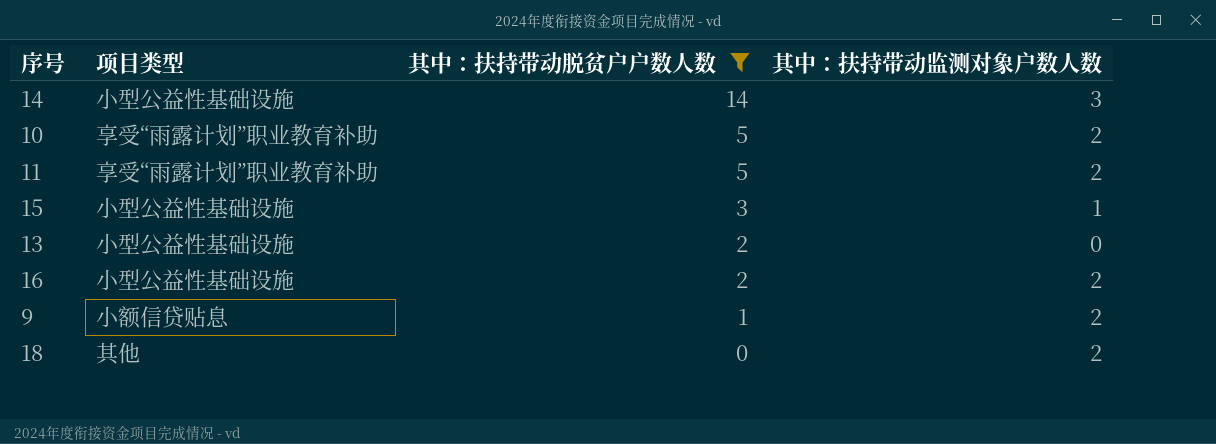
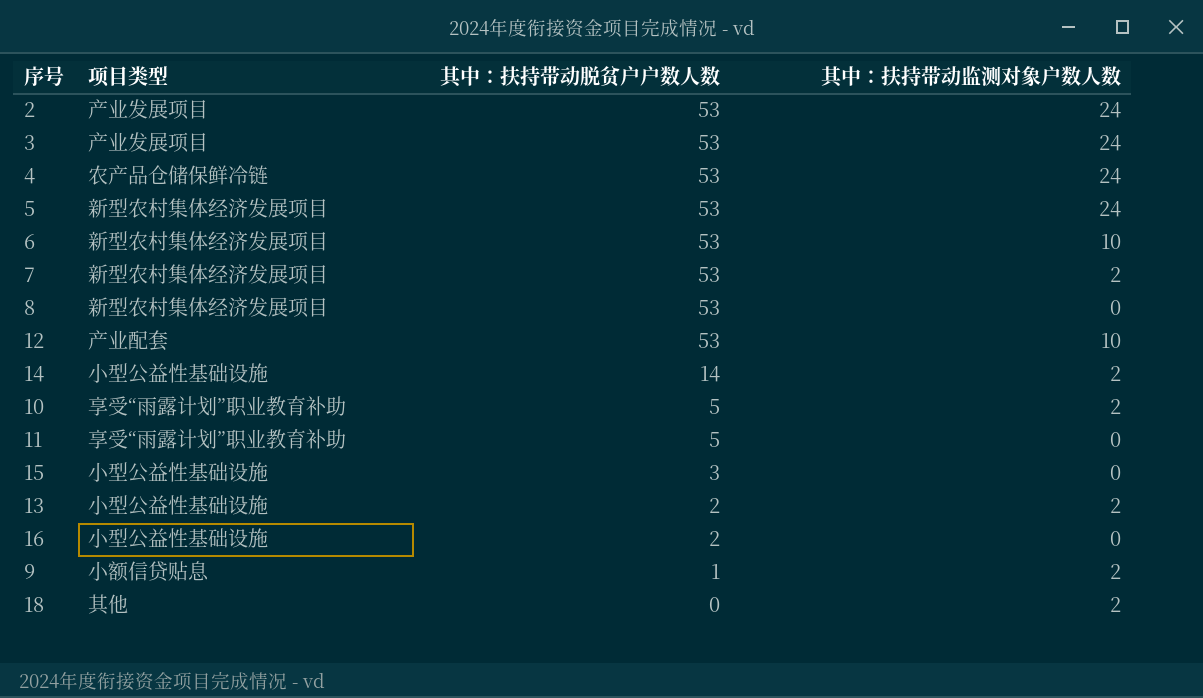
filter: 其中：扶持带动脱贫户户数人数 != 53 -> none
14 | 其中：扶持带动监测对象户数人数: 3 -> 2
11 | 其中：扶持带动监测对象户数人数: 2 -> 0
15 | 其中：扶持带动监测对象户数人数: 1 -> 0
13 | 其中：扶持带动监测对象户数人数: 0 -> 2
16 | 其中：扶持带动监测对象户数人数: 2 -> 0

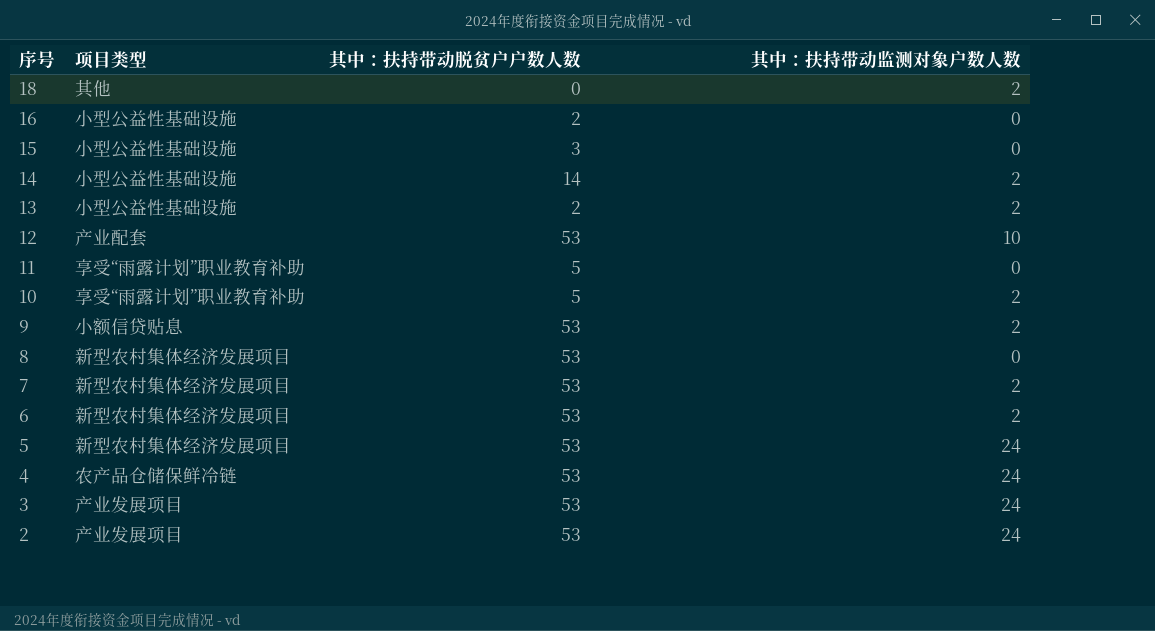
row order: 其中：扶持带动脱贫户户数人数 descending -> 序号 descending
9 | 其中：扶持带动脱贫户户数人数: 1 -> 53
6 | 其中：扶持带动监测对象户数人数: 10 -> 2

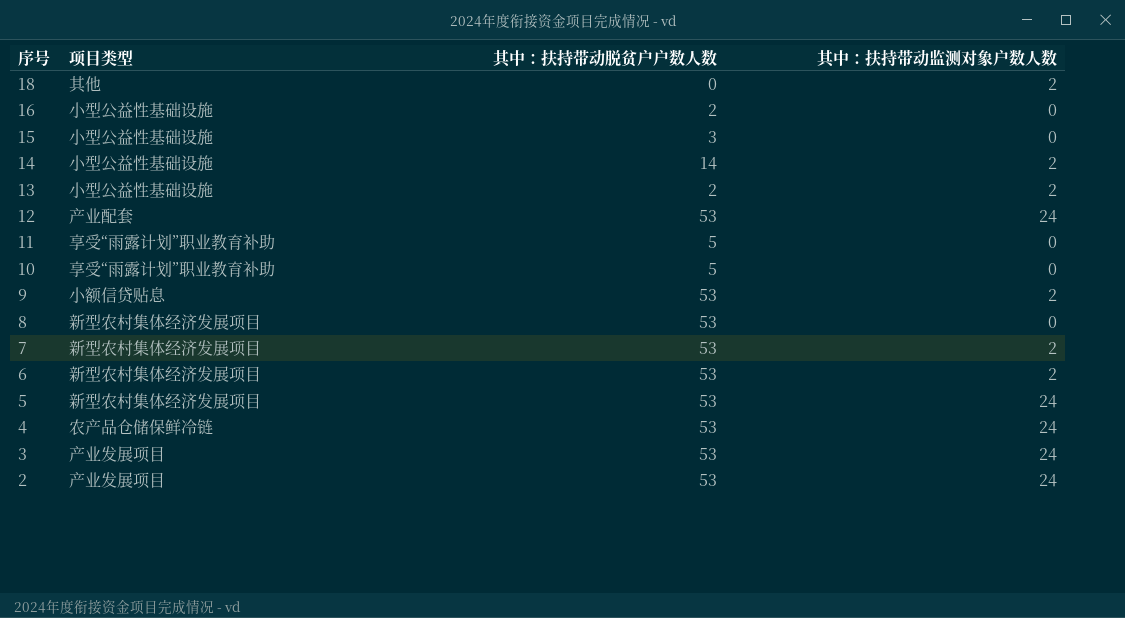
12 | 其中：扶持带动监测对象户数人数: 10 -> 24
10 | 其中：扶持带动监测对象户数人数: 2 -> 0

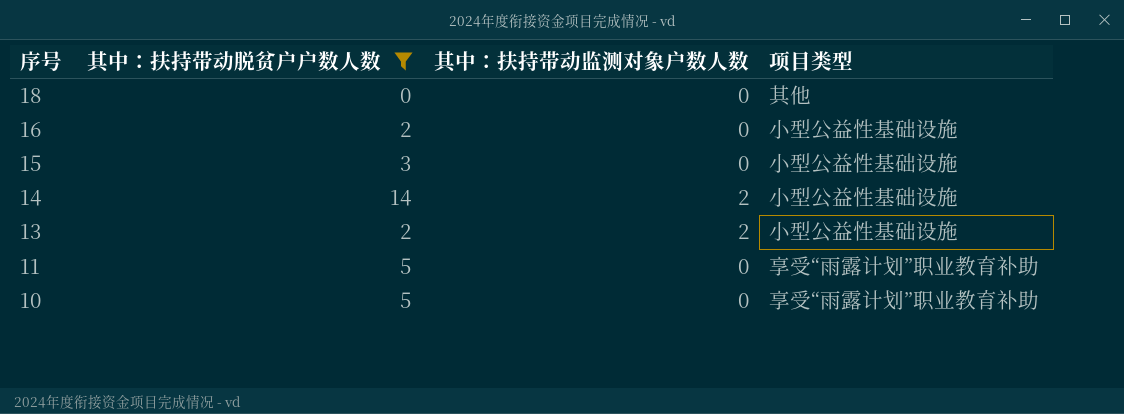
filter: none -> 其中：扶持带动脱贫户户数人数 != 53
column 项目类型 | position: 2 -> 4
18 | 其中：扶持带动监测对象户数人数: 2 -> 0

